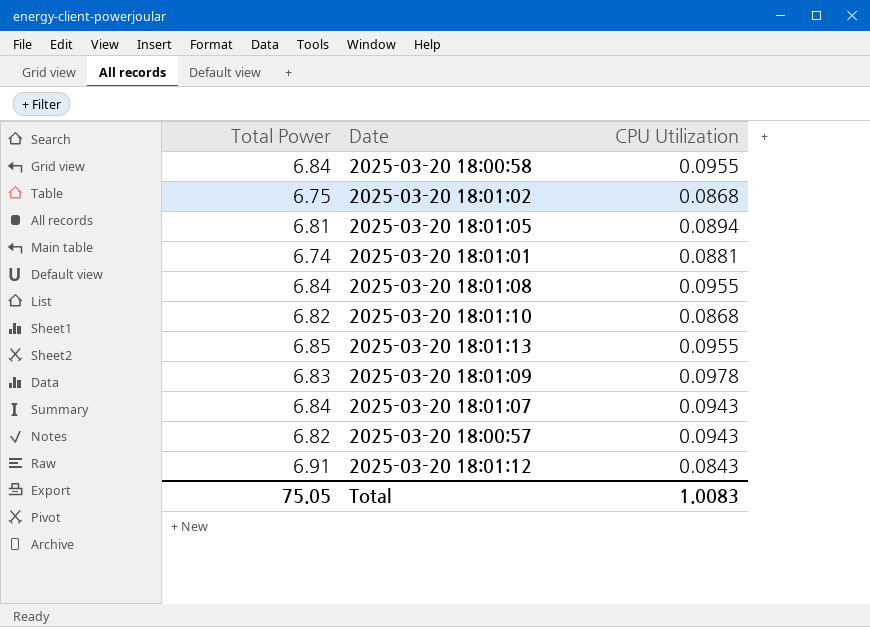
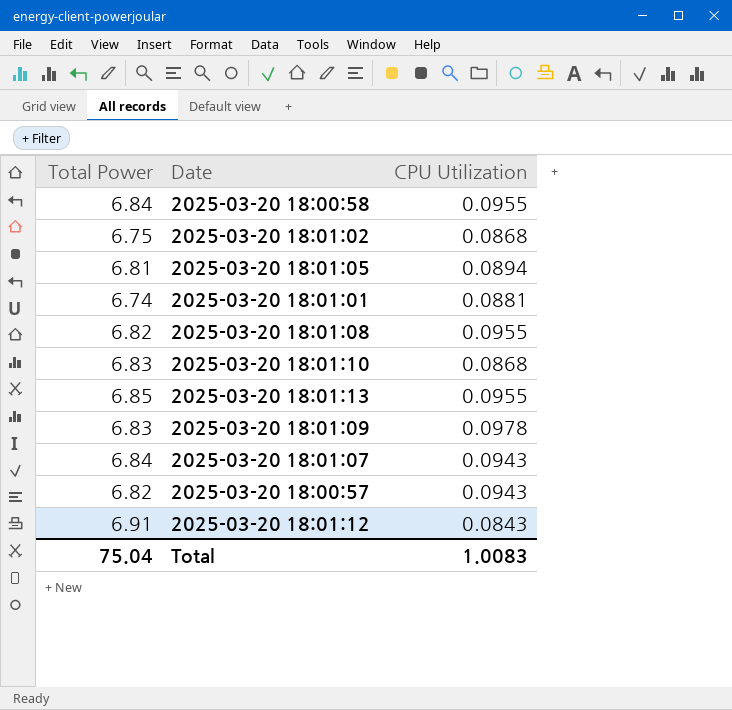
2025-03-20 18:01:08 | Total Power: 6.84 -> 6.82
2025-03-20 18:01:10 | Total Power: 6.82 -> 6.83
Total | Total Power: 75.05 -> 75.04

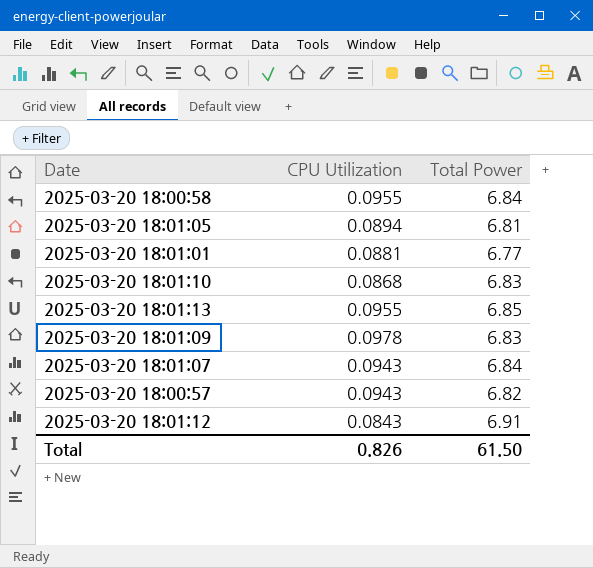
column Total Power | position: 1 -> 3
row 2025-03-20 18:01:02: 6.75 | 0.0868 -> none
row 2025-03-20 18:01:08: 6.82 | 0.0955 -> none
2025-03-20 18:01:01 | Total Power: 6.74 -> 6.77
Total | CPU Utilization: 1.0083 -> 0.826
Total | Total Power: 75.04 -> 61.50

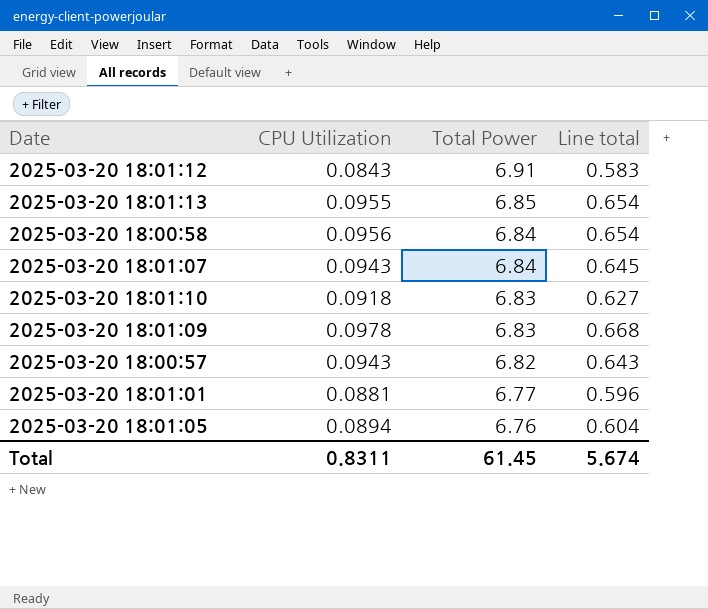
row order: none -> Total Power descending
column Line total | formula: none -> [CPU Utilization] * [Total Power]
2025-03-20 18:00:58 | CPU Utilization: 0.0955 -> 0.0956
2025-03-20 18:01:10 | CPU Utilization: 0.0868 -> 0.0918
2025-03-20 18:01:05 | Total Power: 6.81 -> 6.76
Total | CPU Utilization: 0.826 -> 0.8311
Total | Total Power: 61.50 -> 61.45

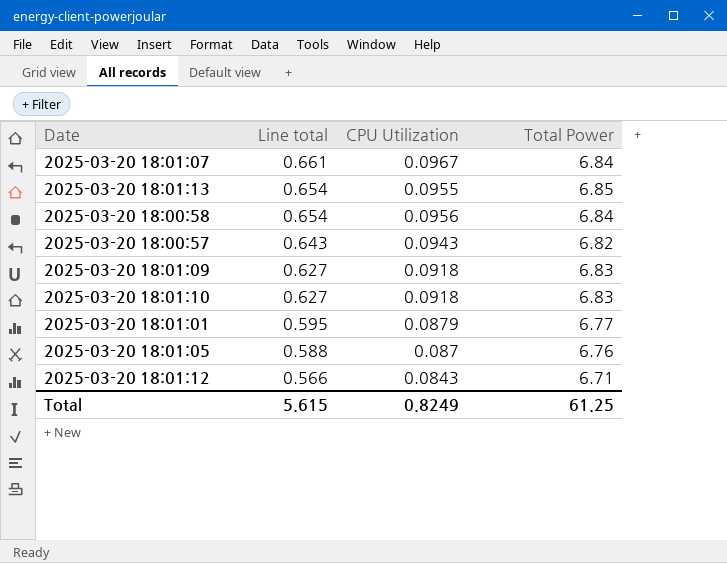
row order: Total Power descending -> Line total descending
column Line total | position: 4 -> 2
2025-03-20 18:01:07 | Line total: 0.645 -> 0.661
2025-03-20 18:01:07 | CPU Utilization: 0.0943 -> 0.0967
2025-03-20 18:01:09 | Line total: 0.668 -> 0.627
2025-03-20 18:01:09 | CPU Utilization: 0.0978 -> 0.0918
2025-03-20 18:01:01 | Line total: 0.596 -> 0.595
2025-03-20 18:01:01 | CPU Utilization: 0.0881 -> 0.0879
2025-03-20 18:01:05 | Line total: 0.604 -> 0.588
2025-03-20 18:01:05 | CPU Utilization: 0.0894 -> 0.087
2025-03-20 18:01:12 | Line total: 0.583 -> 0.566
2025-03-20 18:01:12 | Total Power: 6.91 -> 6.71
Total | Line total: 5.674 -> 5.615
Total | CPU Utilization: 0.8311 -> 0.8249
Total | Total Power: 61.45 -> 61.25

